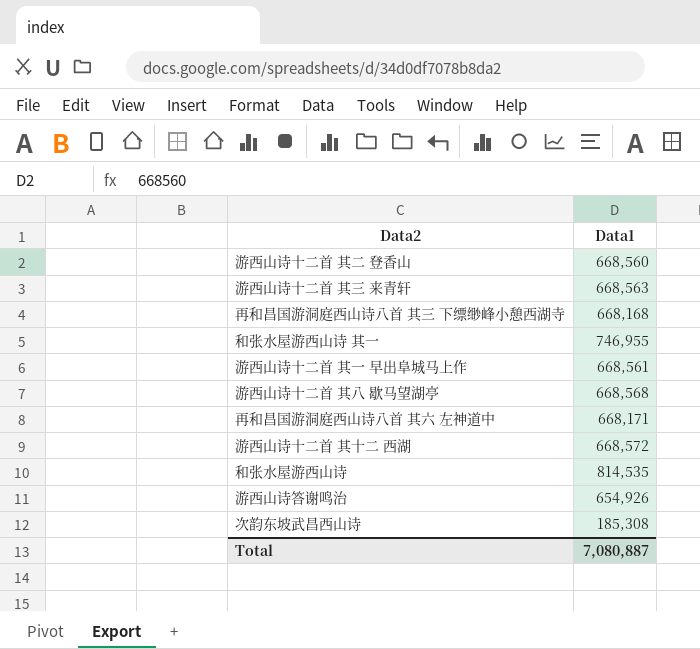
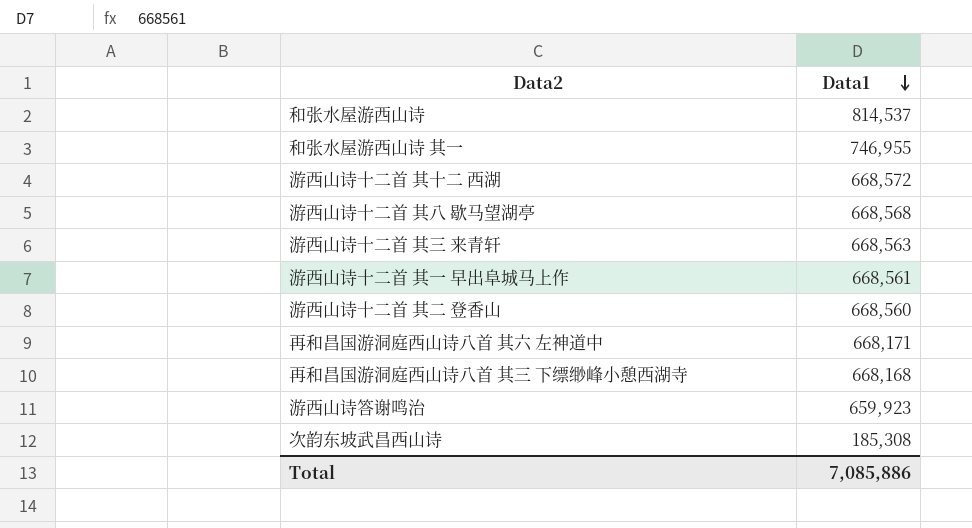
row order: none -> Data1 descending
和张水屋游西山诗 | Data1: 814,535 -> 814,537
游西山诗答谢鸣治 | Data1: 654,926 -> 659,923
Total | Data1: 7,080,887 -> 7,085,886

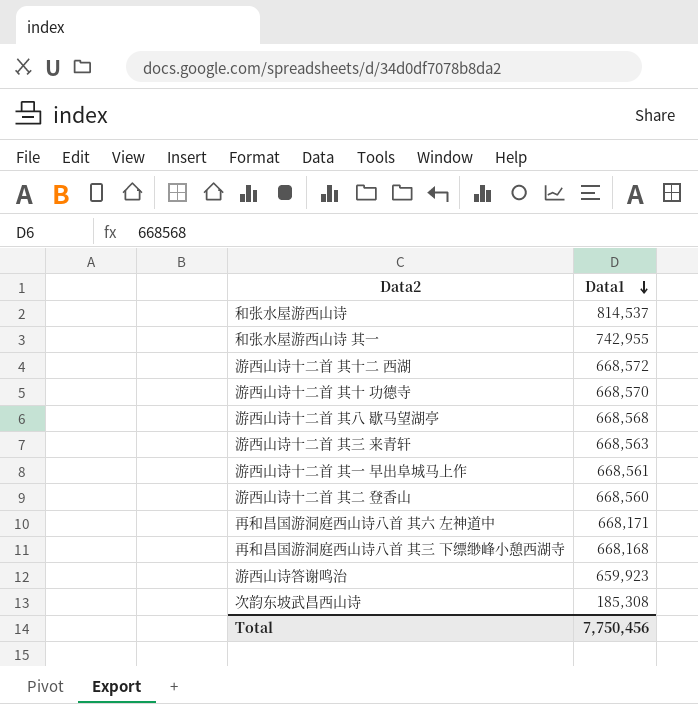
和张水屋游西山诗 其一 | Data1: 746,955 -> 742,955
row 游西山诗十二首 其十 功德寺: none -> 668,570
Total | Data1: 7,085,886 -> 7,750,456

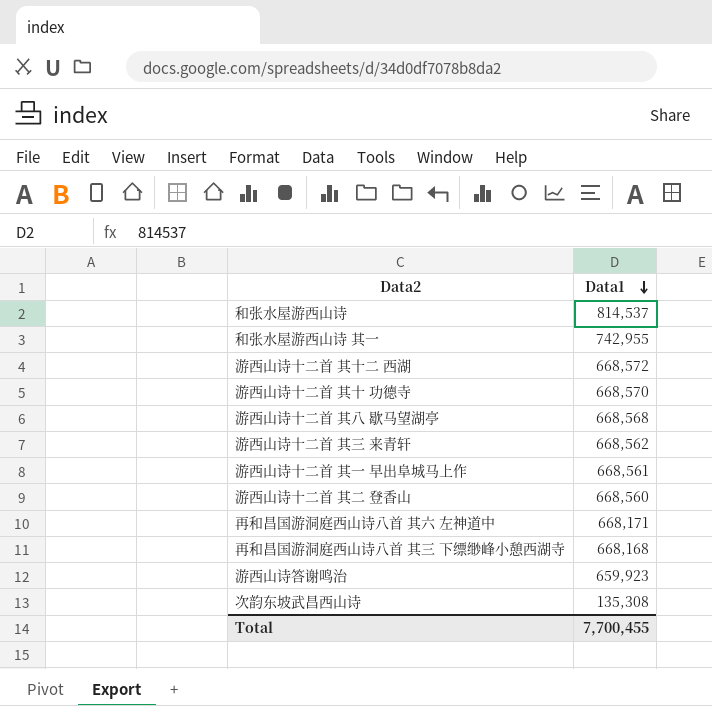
游西山诗十二首 其三 来青轩 | Data1: 668,563 -> 668,562
次韵东坡武昌西山诗 | Data1: 185,308 -> 135,308
Total | Data1: 7,750,456 -> 7,700,455

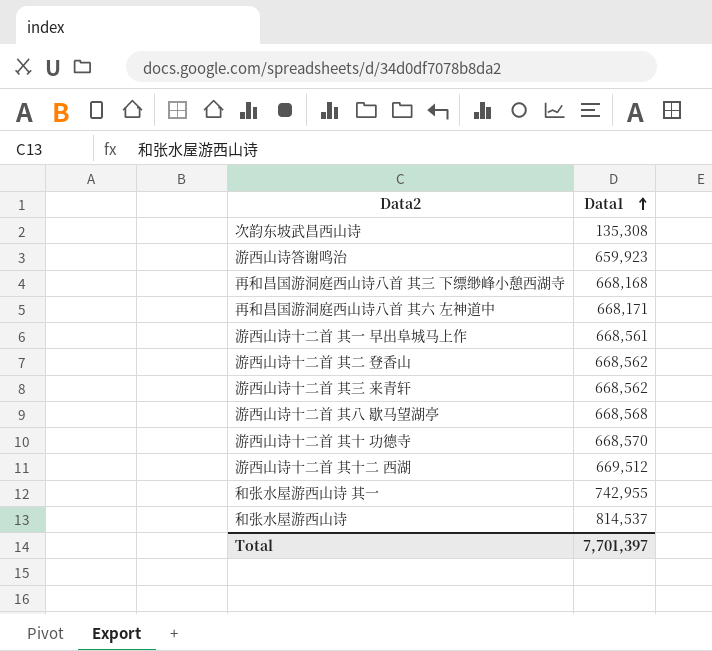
row order: Data1 descending -> Data1 ascending
游西山诗十二首 其二 登香山 | Data1: 668,560 -> 668,562
游西山诗十二首 其十二 西湖 | Data1: 668,572 -> 669,512
Total | Data1: 7,700,455 -> 7,701,397

